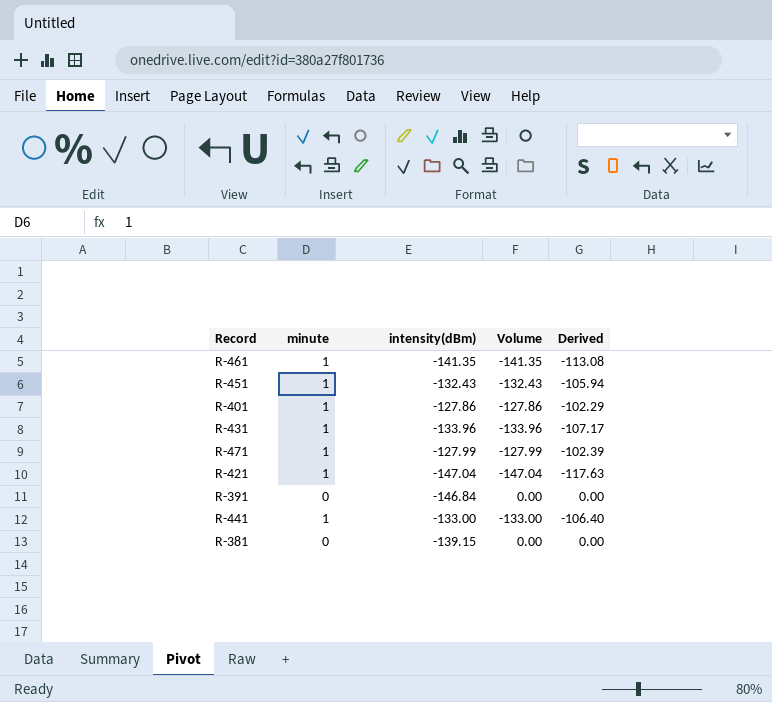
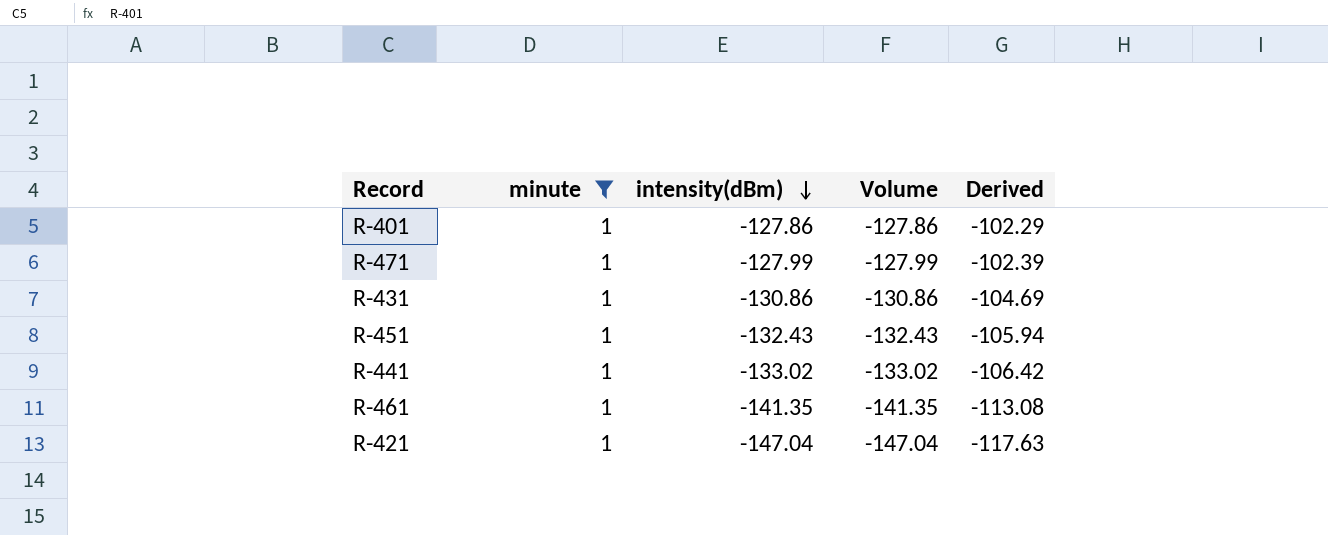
filter: none -> minute = 1
row order: none -> intensity(dBm) descending
R-431 | intensity(dBm): -133.96 -> -130.86
R-431 | Volume: -133.96 -> -130.86
R-431 | Derived: -107.17 -> -104.69
R-441 | intensity(dBm): -133.00 -> -133.02
R-441 | Volume: -133.00 -> -133.02
R-441 | Derived: -106.40 -> -106.42

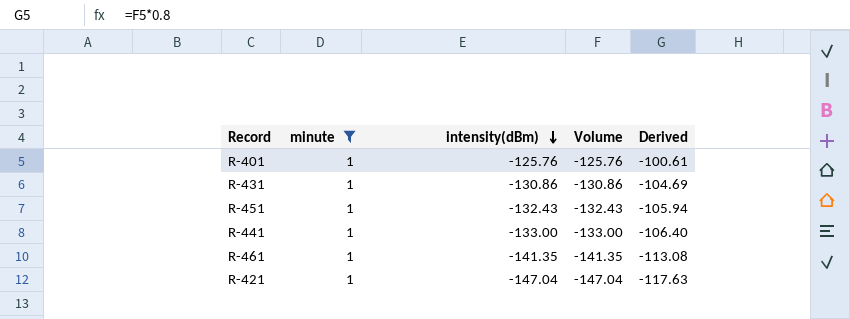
row R-471: 1 | -127.99 | -127.99 | -102.39 -> none
R-401 | intensity(dBm): -127.86 -> -125.76
R-401 | Volume: -127.86 -> -125.76
R-401 | Derived: -102.29 -> -100.61
R-441 | intensity(dBm): -133.02 -> -133.00
R-441 | Volume: -133.02 -> -133.00
R-441 | Derived: -106.42 -> -106.40

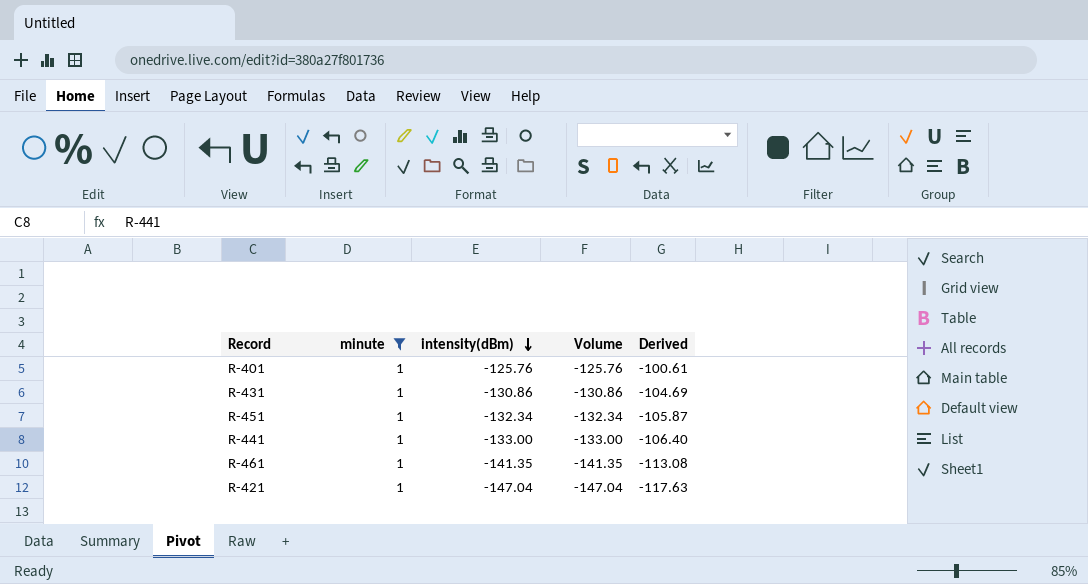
R-451 | intensity(dBm): -132.43 -> -132.34
R-451 | Volume: -132.43 -> -132.34
R-451 | Derived: -105.94 -> -105.87

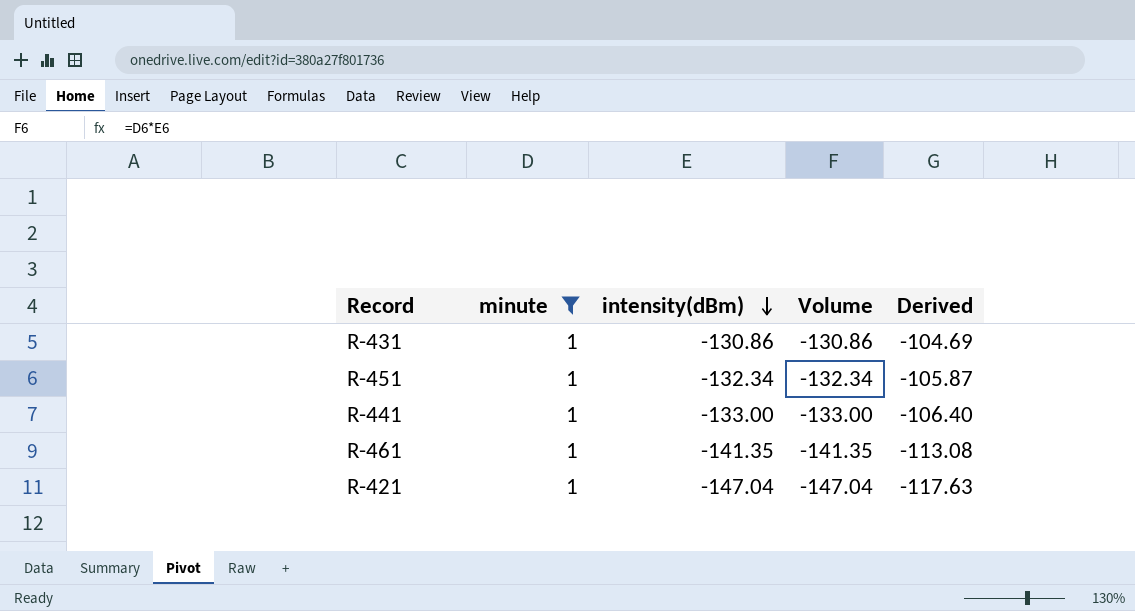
row R-401: 1 | -125.76 | -125.76 | -100.61 -> none

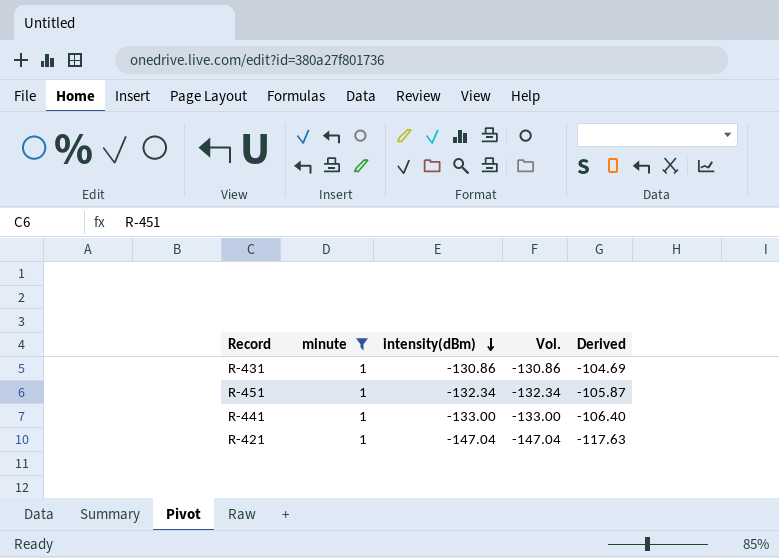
column name: Volume -> Vol.
row R-461: 1 | -141.35 | -141.35 | -113.08 -> none

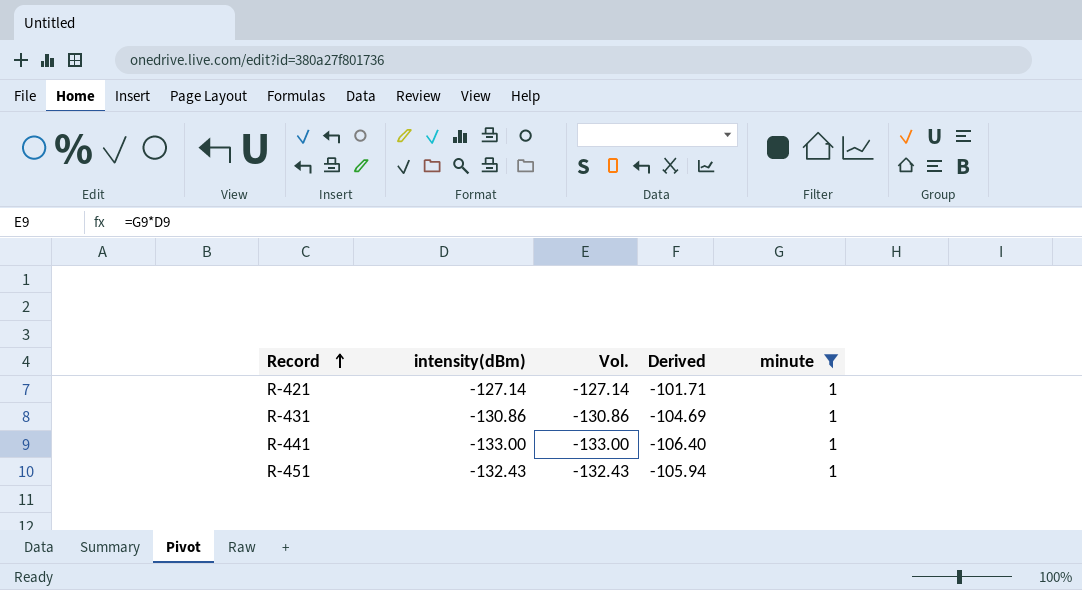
row order: intensity(dBm) descending -> Record ascending
column minute | position: 2 -> 5
R-421 | intensity(dBm): -147.04 -> -127.14
R-421 | Vol.: -147.04 -> -127.14
R-421 | Derived: -117.63 -> -101.71
R-451 | intensity(dBm): -132.34 -> -132.43
R-451 | Vol.: -132.34 -> -132.43
R-451 | Derived: -105.87 -> -105.94

